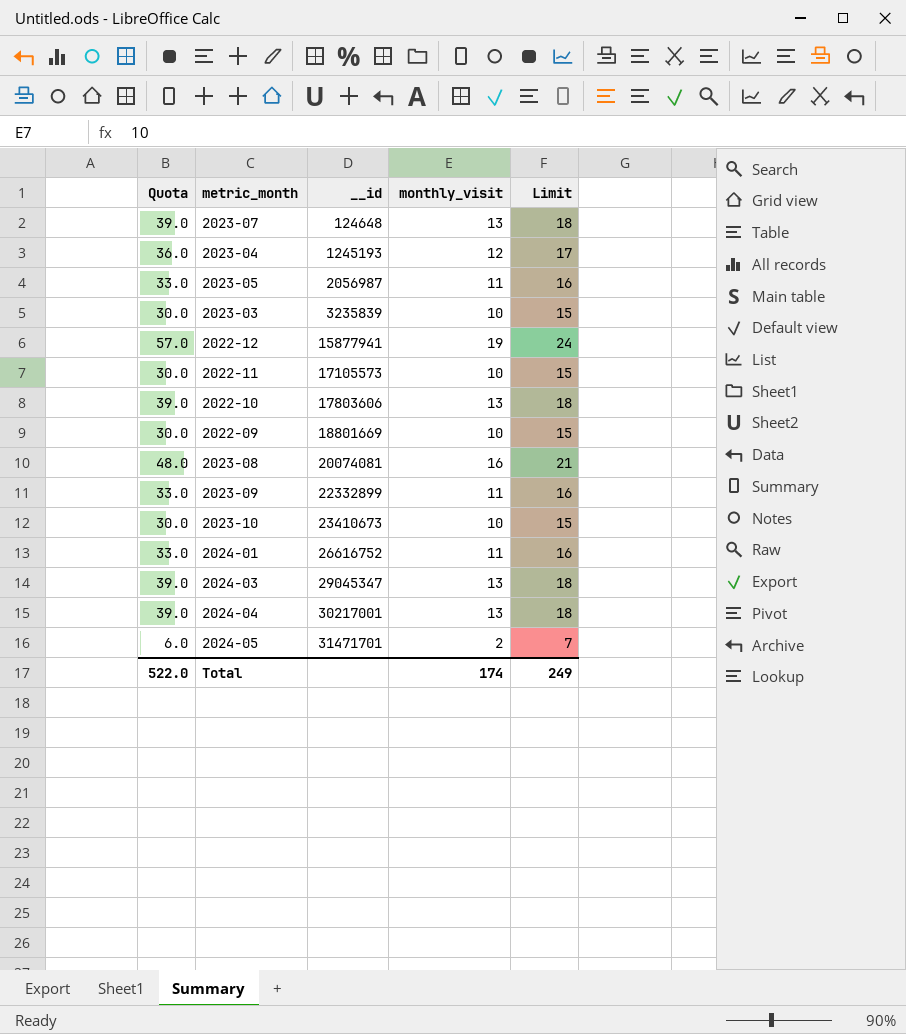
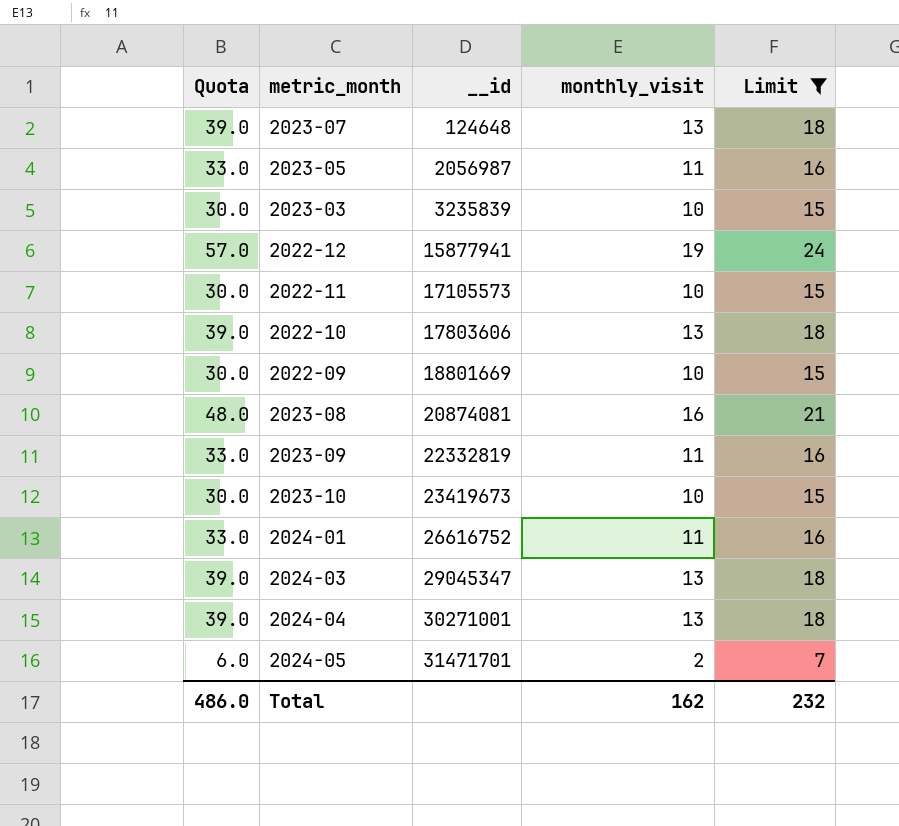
filter: none -> Limit != 17
2023-08 | __id: 20074081 -> 20874081
2023-09 | __id: 22332899 -> 22332819
2023-10 | __id: 23410673 -> 23419673
2024-04 | __id: 30217001 -> 30271001
Total | Quota: 522.0 -> 486.0
Total | monthly_visit: 174 -> 162
Total | Limit: 249 -> 232

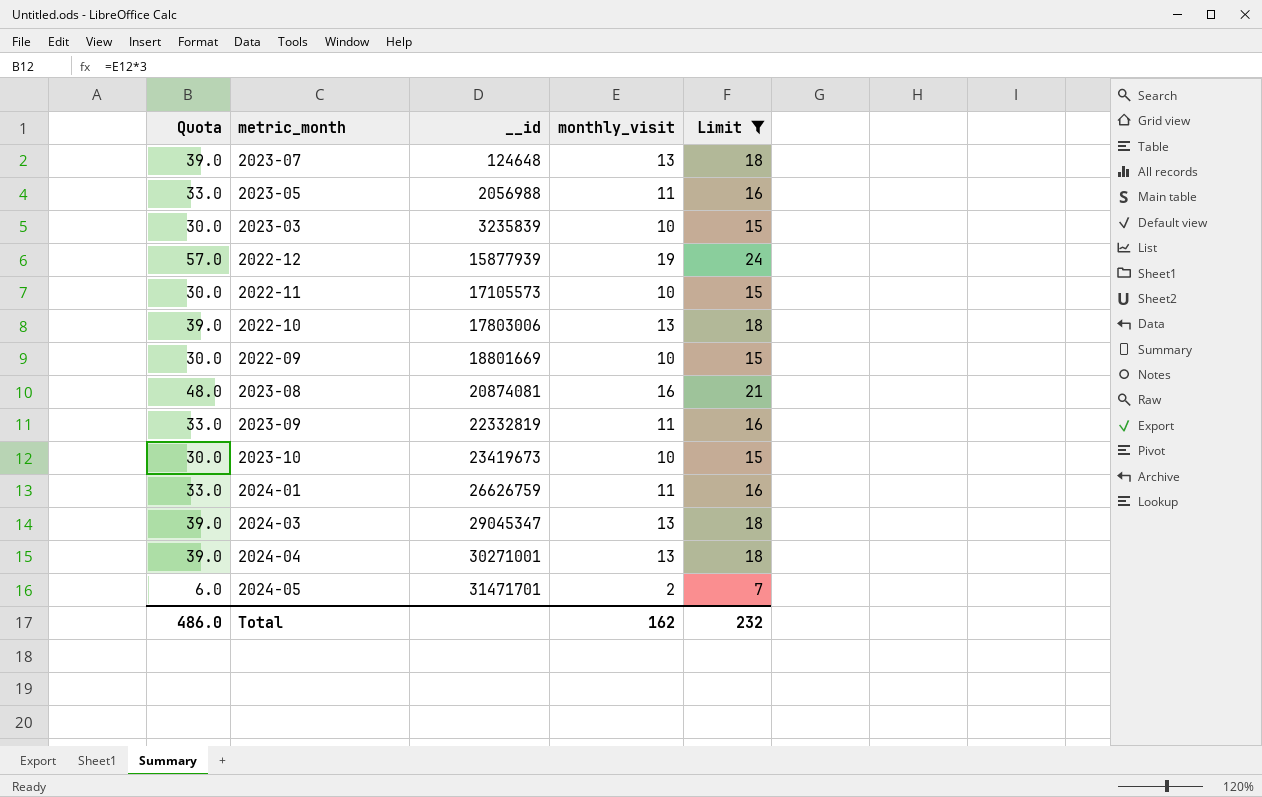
2023-05 | __id: 2056987 -> 2056988
2022-12 | __id: 15877941 -> 15877939
2022-10 | __id: 17803606 -> 17803006
2024-01 | __id: 26616752 -> 26626759

